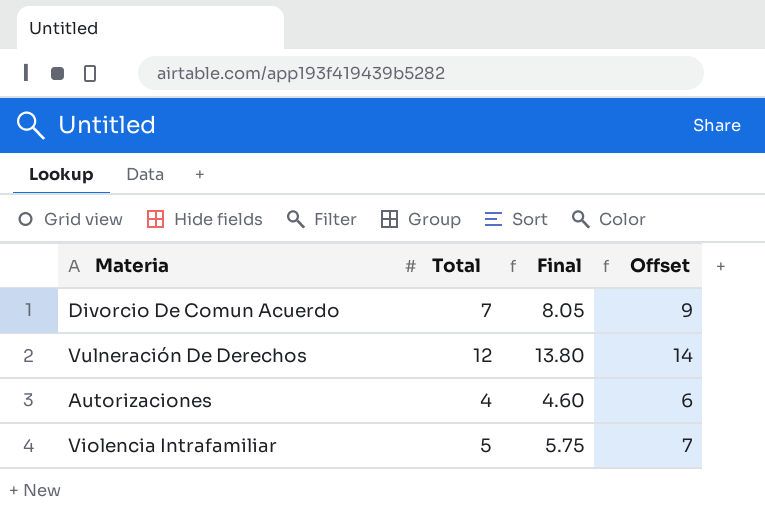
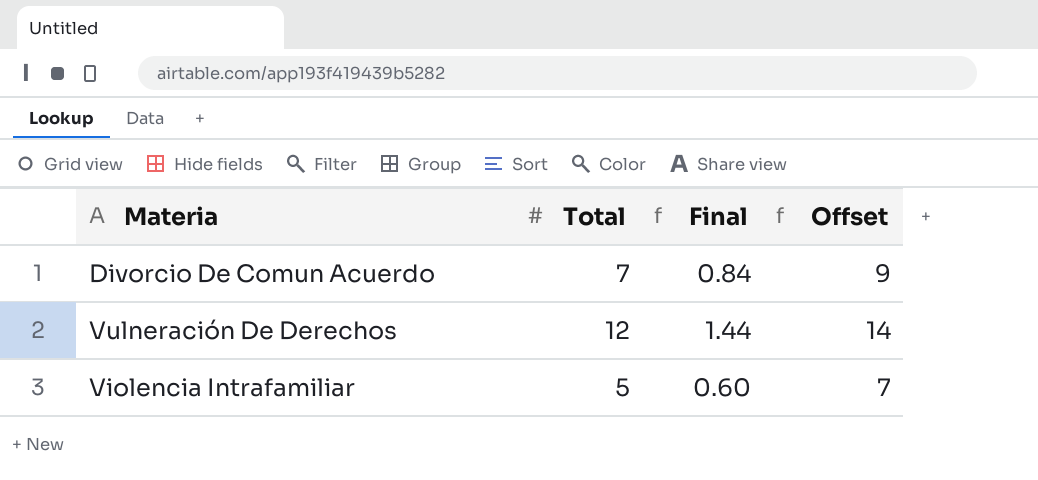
column Final | formula: [Total] * 1.15 -> [Total] * 0.12
row Autorizaciones: 4 | 4.60 | 6 -> none

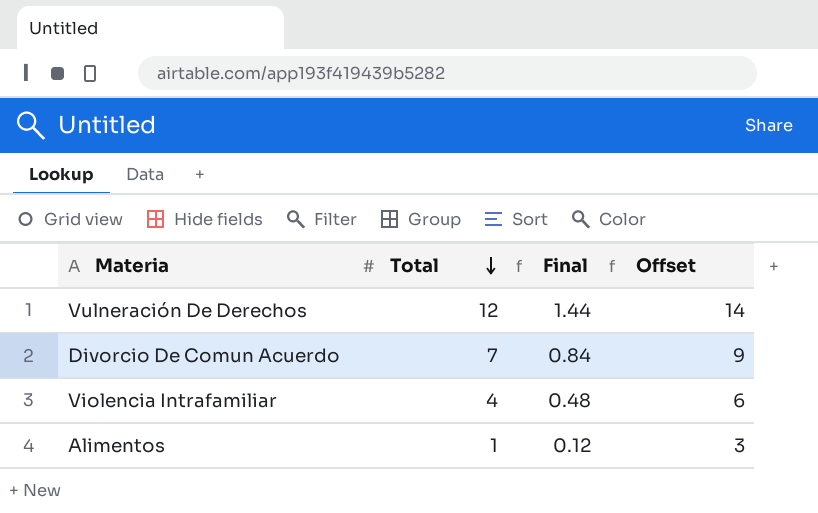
row order: none -> Total descending
Violencia Intrafamiliar | Total: 5 -> 4
Violencia Intrafamiliar | Final: 0.60 -> 0.48
Violencia Intrafamiliar | Offset: 7 -> 6
row Alimentos: none -> 1 | 0.12 | 3

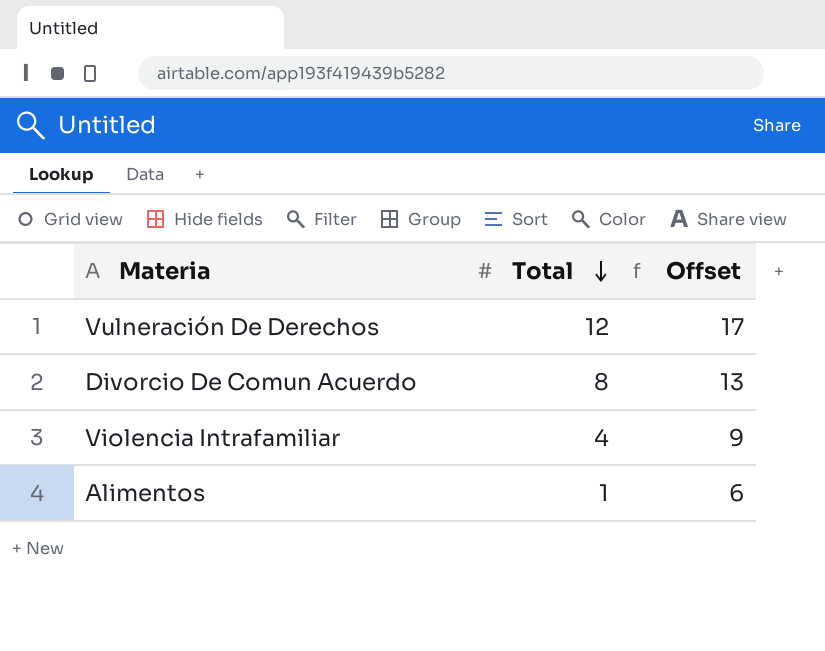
column Final | formula: [Total] * 0.12 -> none
column Offset | formula: [Total] + 2 -> [Total] + 5
Divorcio De Comun Acuerdo | Total: 7 -> 8

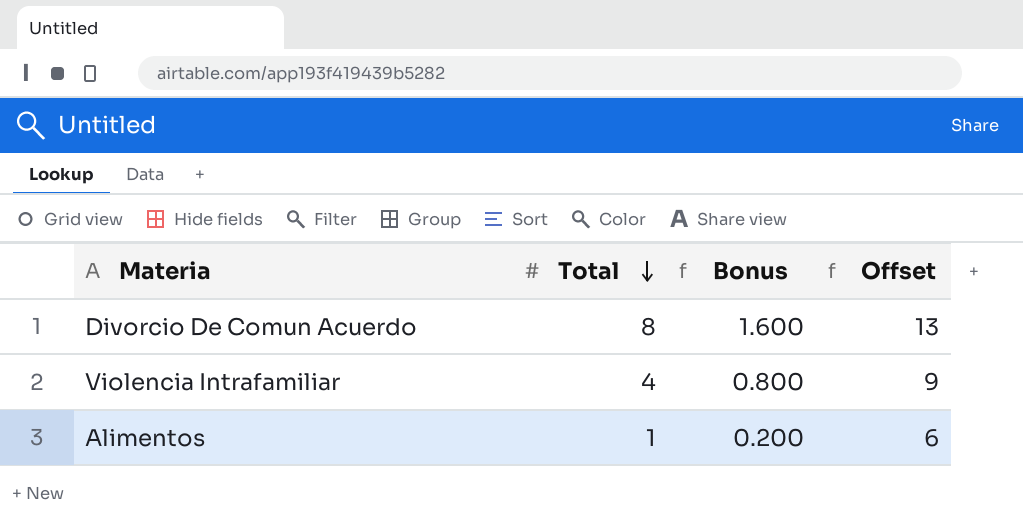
column Bonus | formula: none -> [Total] * 0.2
row Vulneración De Derechos: 12 | 17 -> none

